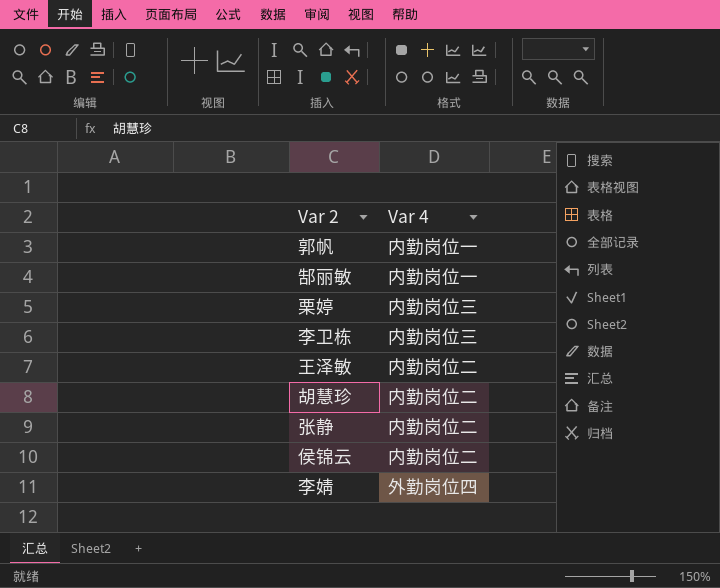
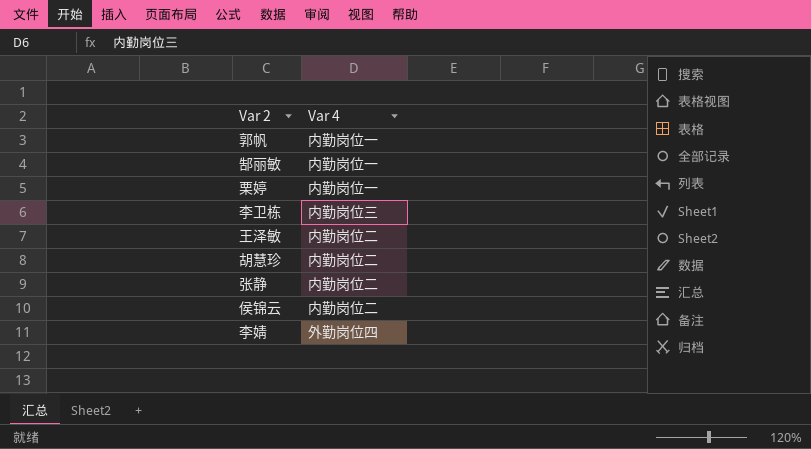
栗婷 | Var 4: 内勤岗位三 -> 内勤岗位一

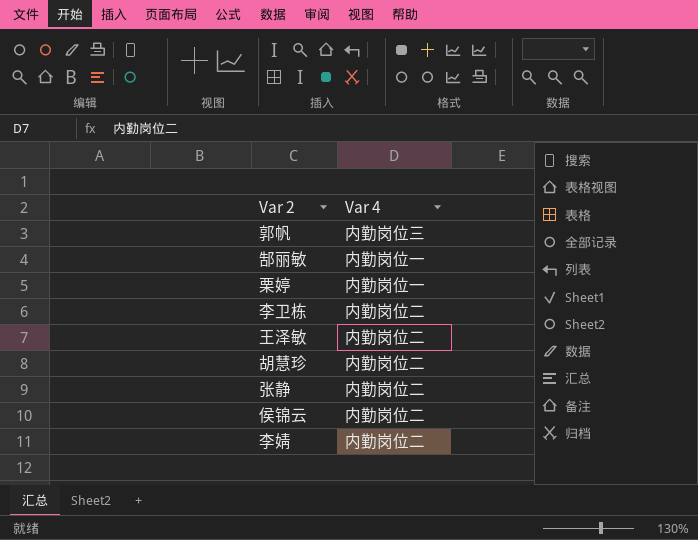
郭帆 | Var 4: 内勤岗位一 -> 内勤岗位三
李卫栋 | Var 4: 内勤岗位三 -> 内勤岗位二
李婧 | Var 4: 外勤岗位四 -> 内勤岗位二

